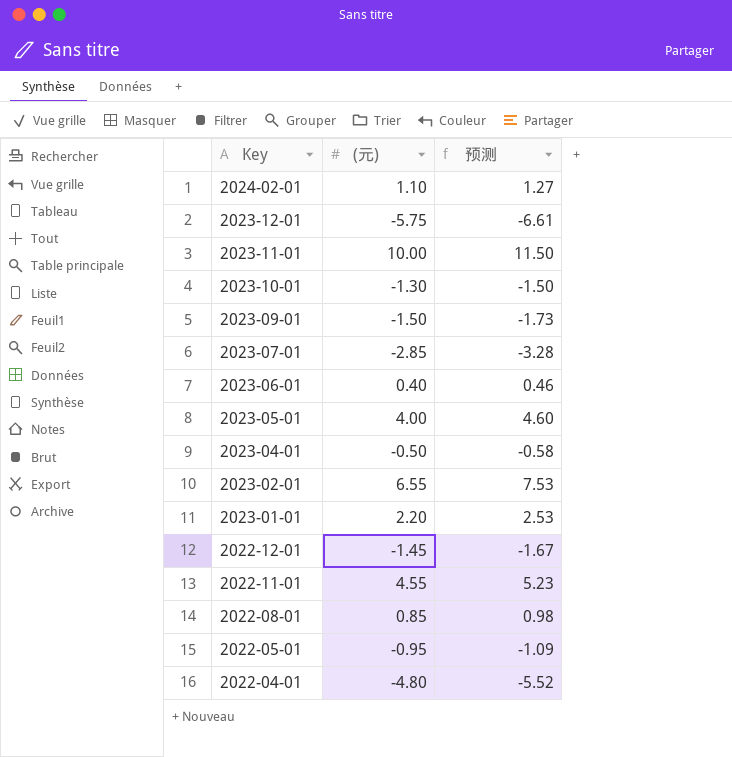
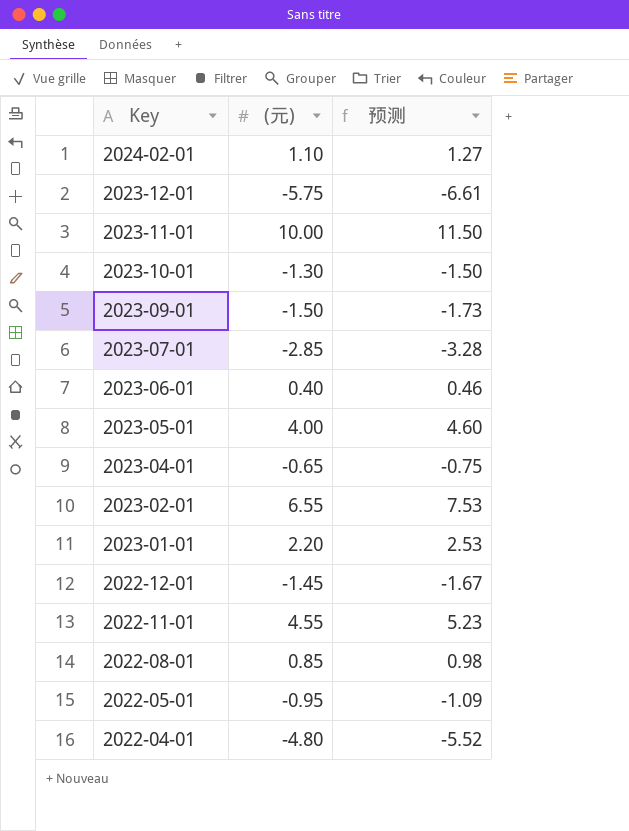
2023-04-01 | (元): -0.50 -> -0.65
2023-04-01 | 预测: -0.58 -> -0.75

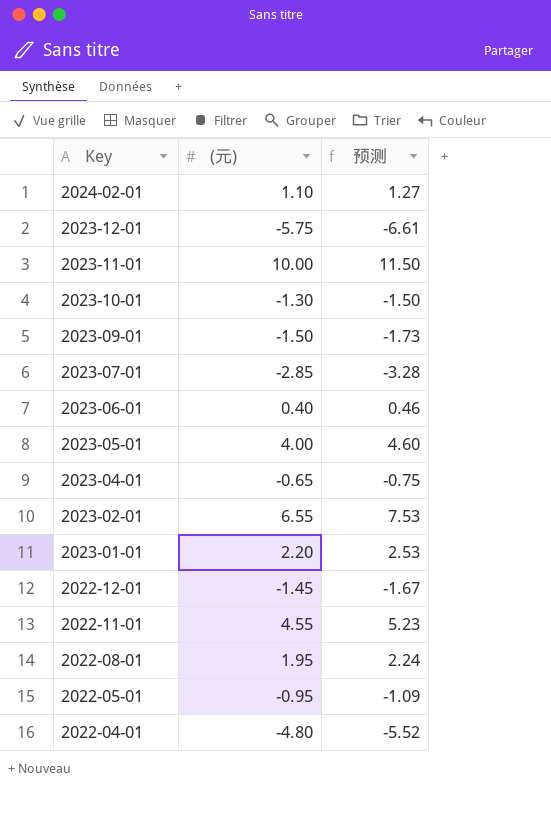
2022-08-01 | (元): 0.85 -> 1.95
2022-08-01 | 预测: 0.98 -> 2.24

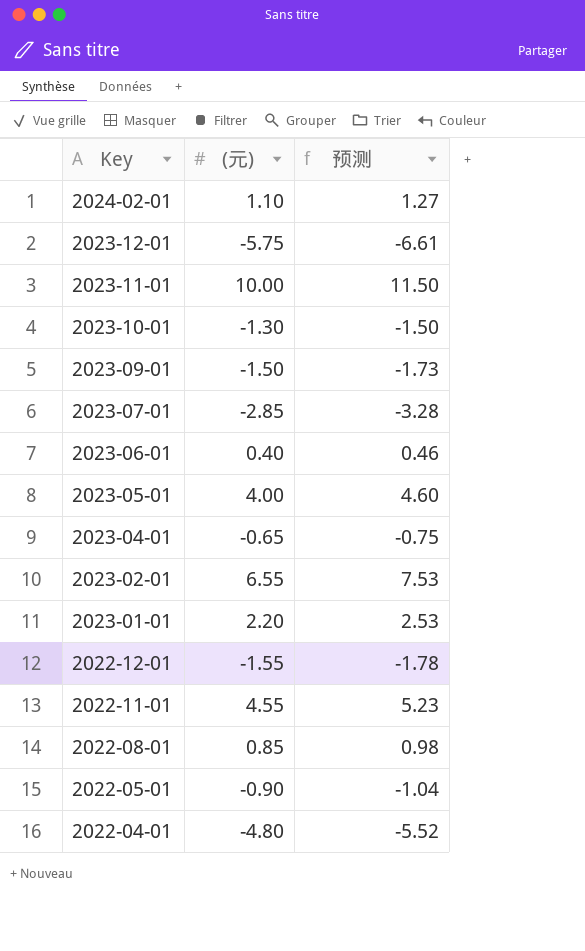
2022-12-01 | (元): -1.45 -> -1.55
2022-12-01 | 预测: -1.67 -> -1.78
2022-08-01 | (元): 1.95 -> 0.85
2022-08-01 | 预测: 2.24 -> 0.98
2022-05-01 | (元): -0.95 -> -0.90
2022-05-01 | 预测: -1.09 -> -1.04

